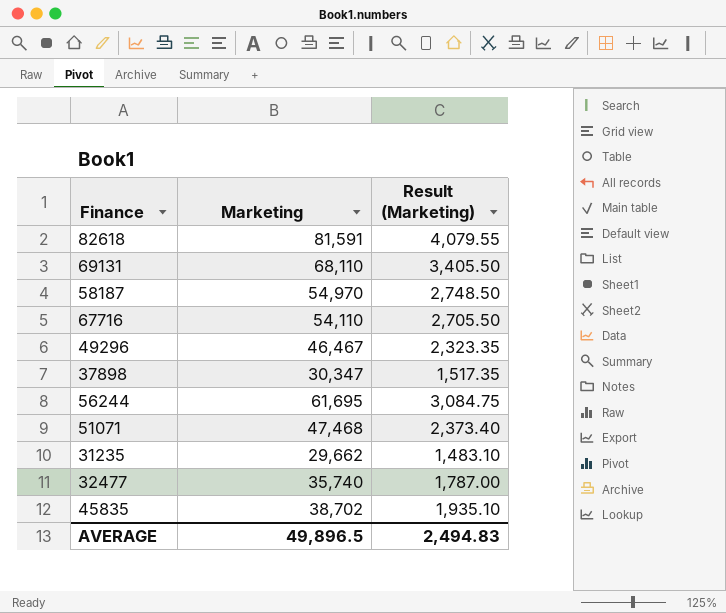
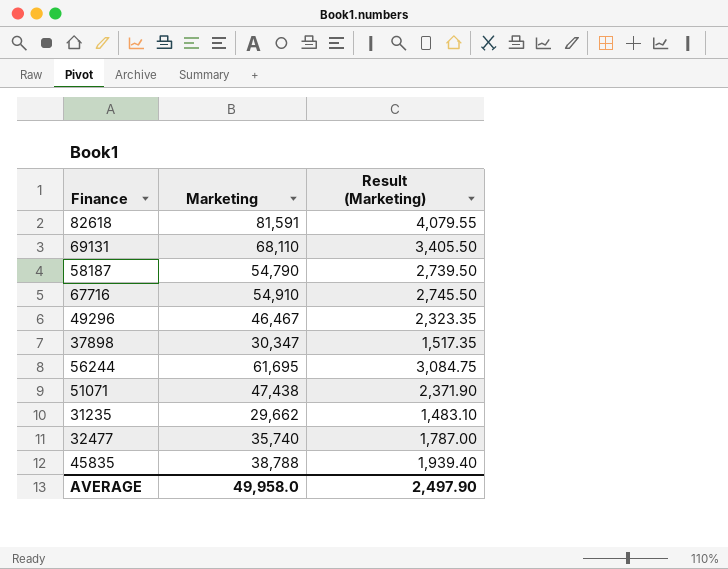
58187 | Marketing: 54,970 -> 54,790
58187 | Result (Marketing): 2,748.50 -> 2,739.50
67716 | Marketing: 54,110 -> 54,910
67716 | Result (Marketing): 2,705.50 -> 2,745.50
51071 | Marketing: 47,468 -> 47,438
51071 | Result (Marketing): 2,373.40 -> 2,371.90
45835 | Marketing: 38,702 -> 38,788
45835 | Result (Marketing): 1,935.10 -> 1,939.40
AVERAGE | Marketing: 49,896.5 -> 49,958.0
AVERAGE | Result (Marketing): 2,494.83 -> 2,497.90

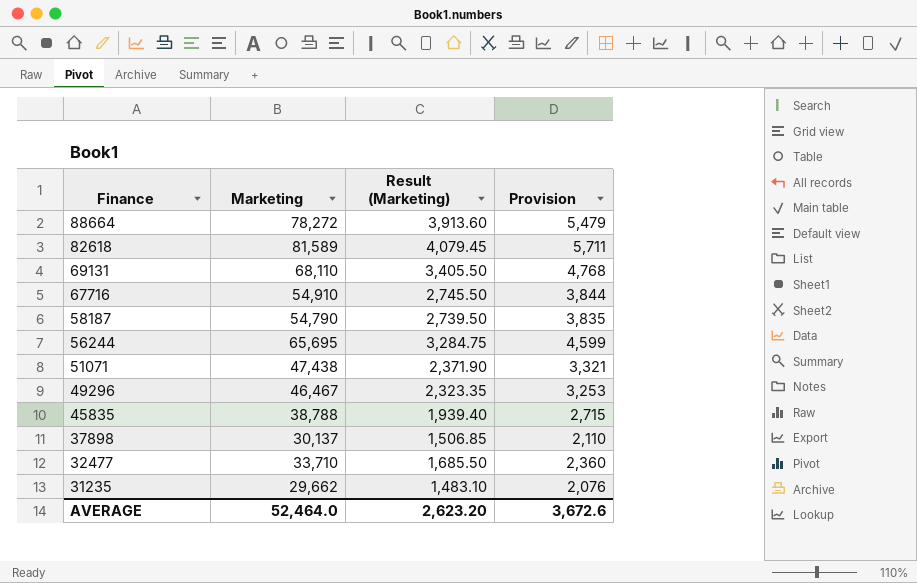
row order: none -> Finance descending
column Provision | formula: none -> [Marketing] * 0.07
row 88664: none -> 78,272 | 3,913.60 | 5,479
82618 | Marketing: 81,591 -> 81,589
82618 | Result (Marketing): 4,079.55 -> 4,079.45
56244 | Marketing: 61,695 -> 65,695
56244 | Result (Marketing): 3,084.75 -> 3,284.75
37898 | Marketing: 30,347 -> 30,137
37898 | Result (Marketing): 1,517.35 -> 1,506.85
32477 | Marketing: 35,740 -> 33,710
32477 | Result (Marketing): 1,787.00 -> 1,685.50
AVERAGE | Marketing: 49,958.0 -> 52,464.0
AVERAGE | Result (Marketing): 2,497.90 -> 2,623.20

